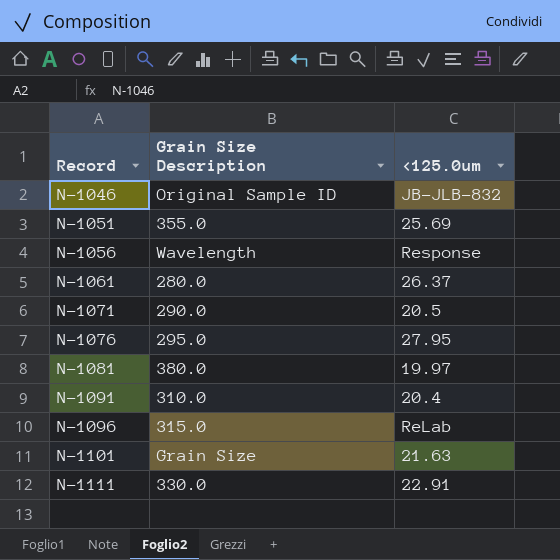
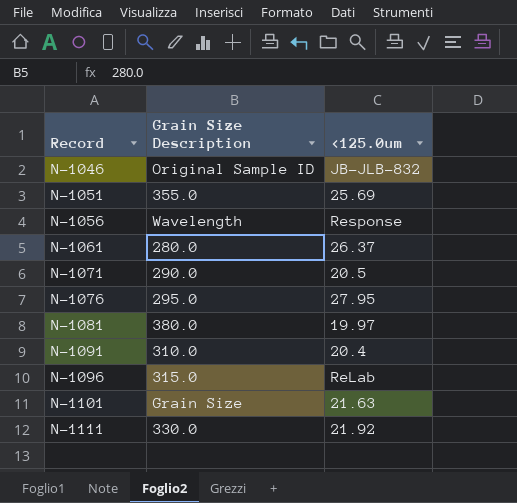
N-1111 | <125.0um: 22.91 -> 21.92

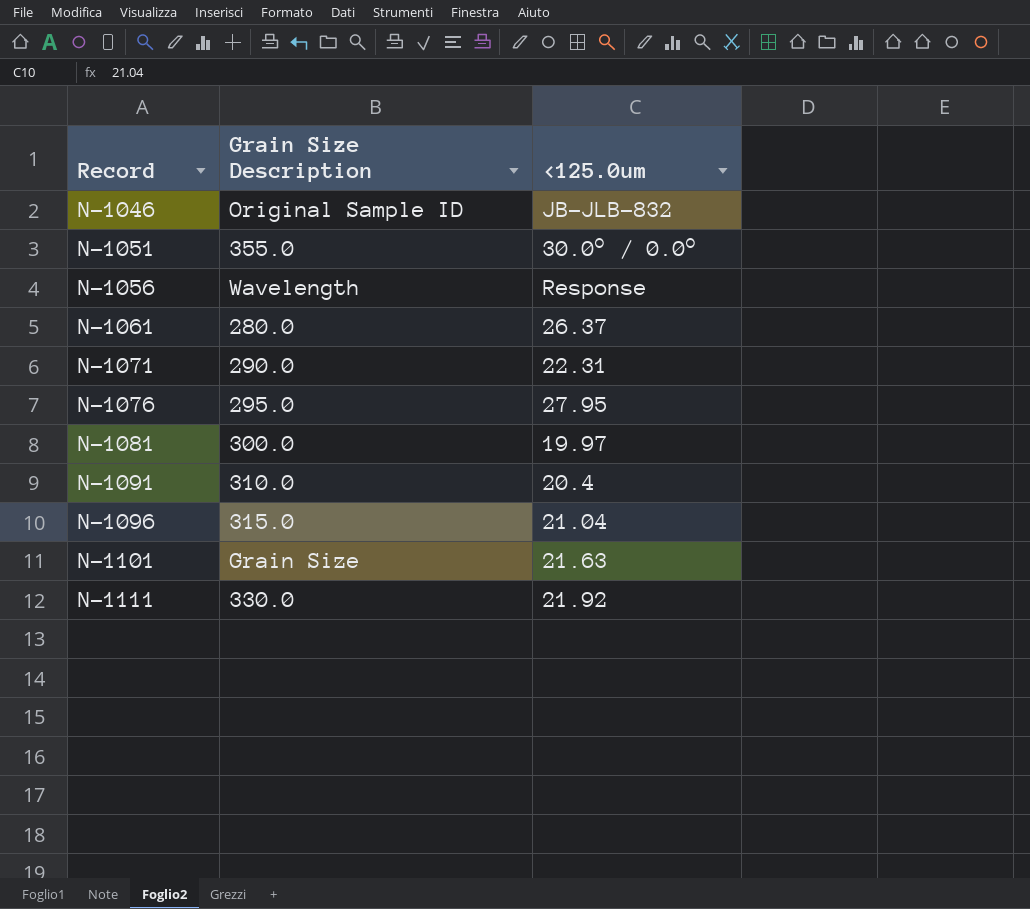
N-1051 | <125.0um: 25.69 -> 30.0° / 0.0°
N-1071 | <125.0um: 20.5 -> 22.31
N-1081 | Grain Size Description: 380.0 -> 300.0
N-1096 | <125.0um: ReLab -> 21.04

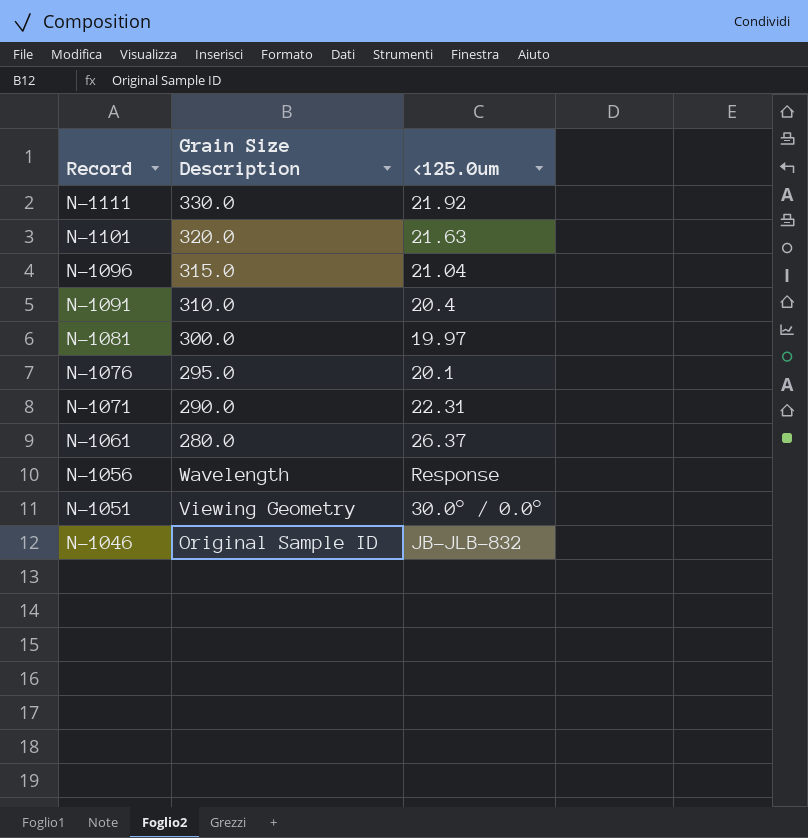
row order: Record ascending -> Record descending
N-1101 | Grain Size Description: Grain Size -> 320.0
N-1076 | <125.0um: 27.95 -> 20.1
N-1051 | Grain Size Description: 355.0 -> Viewing Geometry

